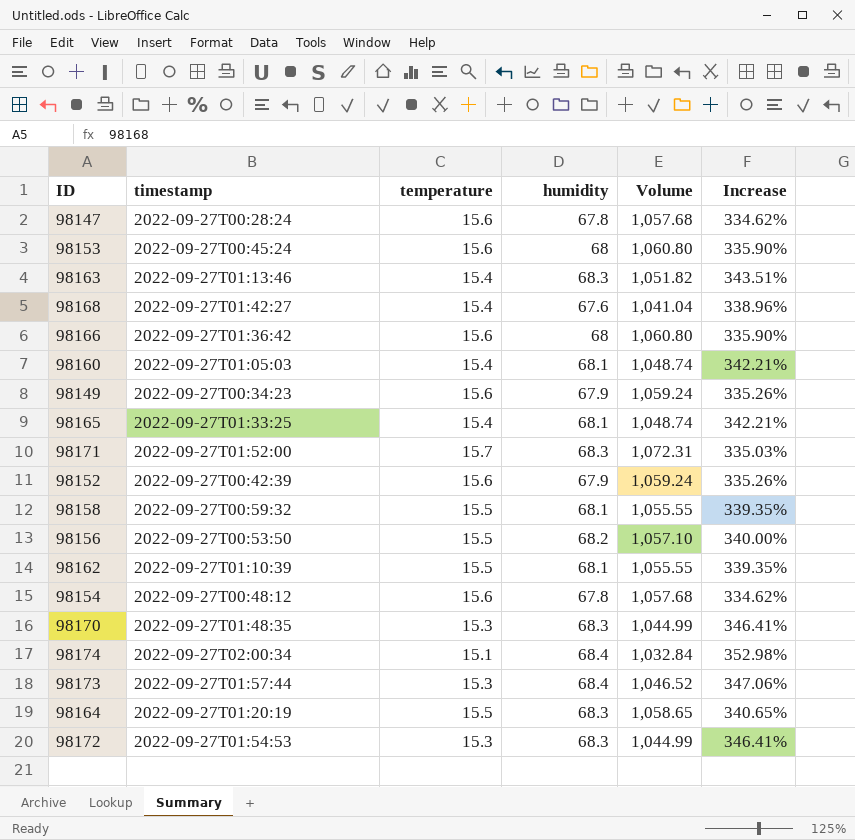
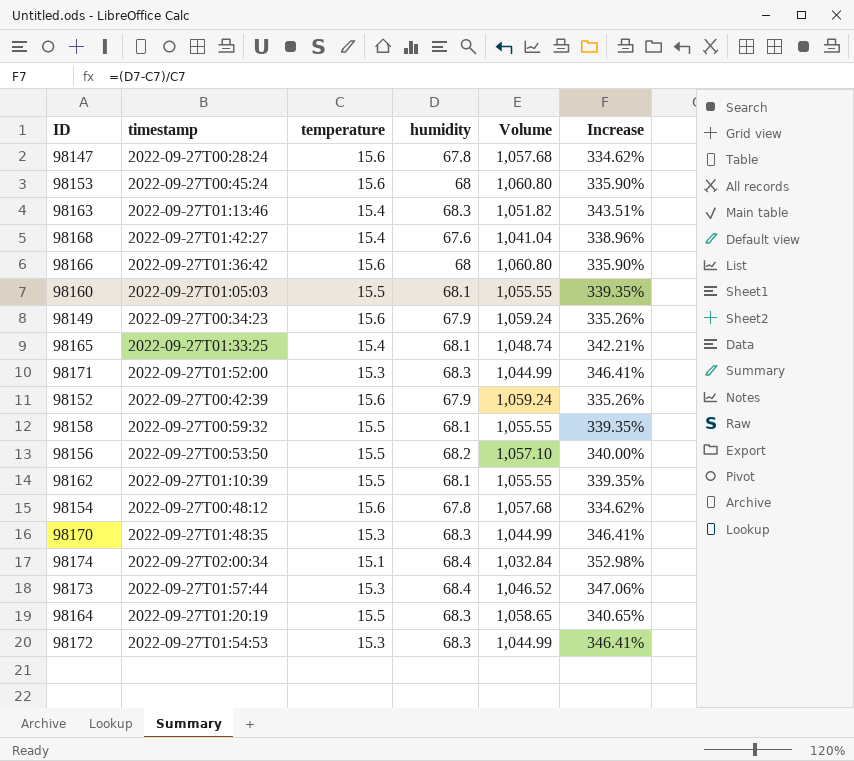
98160 | temperature: 15.4 -> 15.5
98160 | Volume: 1,048.74 -> 1,055.55
98160 | Increase: 342.21% -> 339.35%
98171 | temperature: 15.7 -> 15.3
98171 | Volume: 1,072.31 -> 1,044.99
98171 | Increase: 335.03% -> 346.41%

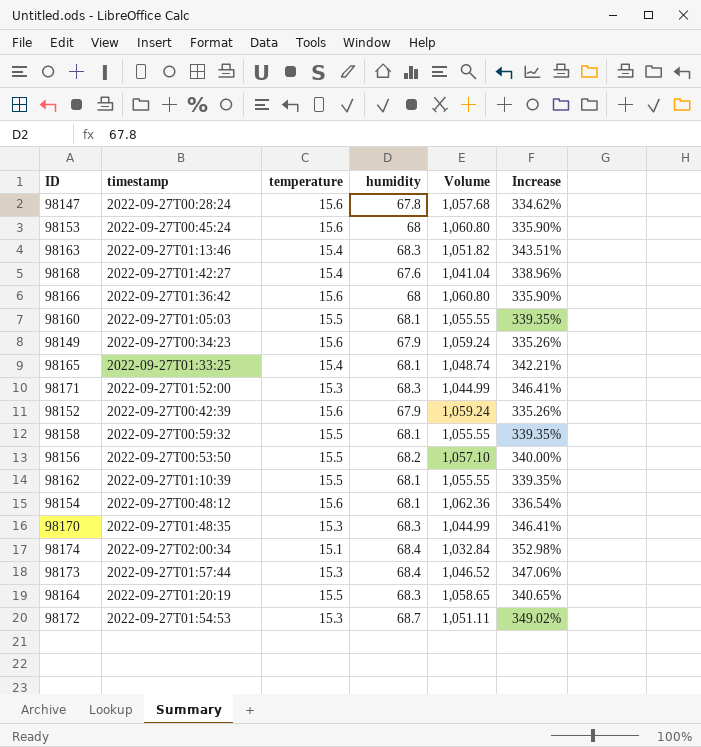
98154 | humidity: 67.8 -> 68.1
98154 | Volume: 1,057.68 -> 1,062.36
98154 | Increase: 334.62% -> 336.54%
98172 | humidity: 68.3 -> 68.7
98172 | Volume: 1,044.99 -> 1,051.11
98172 | Increase: 346.41% -> 349.02%

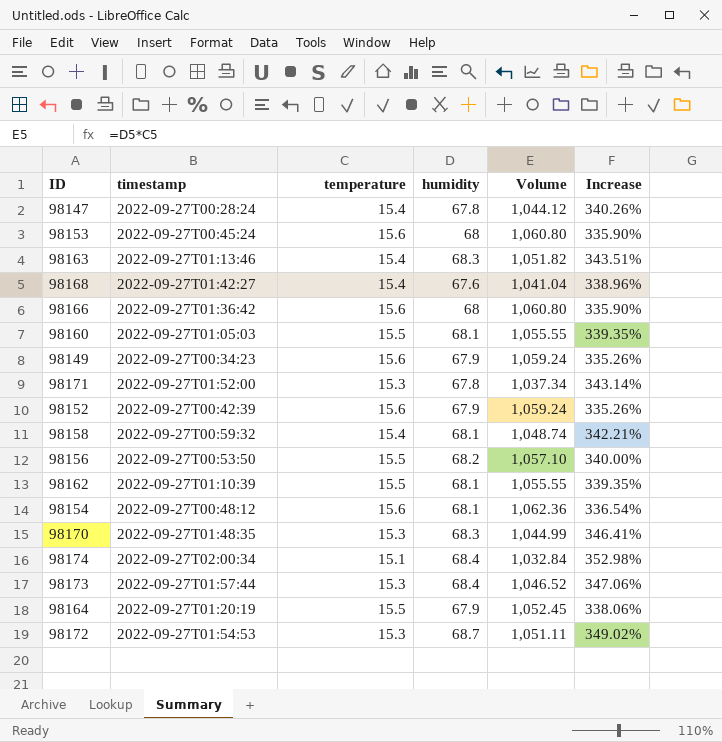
row 98165: 2022-09-27T01:33:25 | 15.4 | 68.1 | 1,048.74 | 342.21% -> none
98147 | temperature: 15.6 -> 15.4
98147 | Volume: 1,057.68 -> 1,044.12
98147 | Increase: 334.62% -> 340.26%
98171 | humidity: 68.3 -> 67.8
98171 | Volume: 1,044.99 -> 1,037.34
98171 | Increase: 346.41% -> 343.14%
98158 | temperature: 15.5 -> 15.4
98158 | Volume: 1,055.55 -> 1,048.74
98158 | Increase: 339.35% -> 342.21%
98164 | humidity: 68.3 -> 67.9
98164 | Volume: 1,058.65 -> 1,052.45
98164 | Increase: 340.65% -> 338.06%

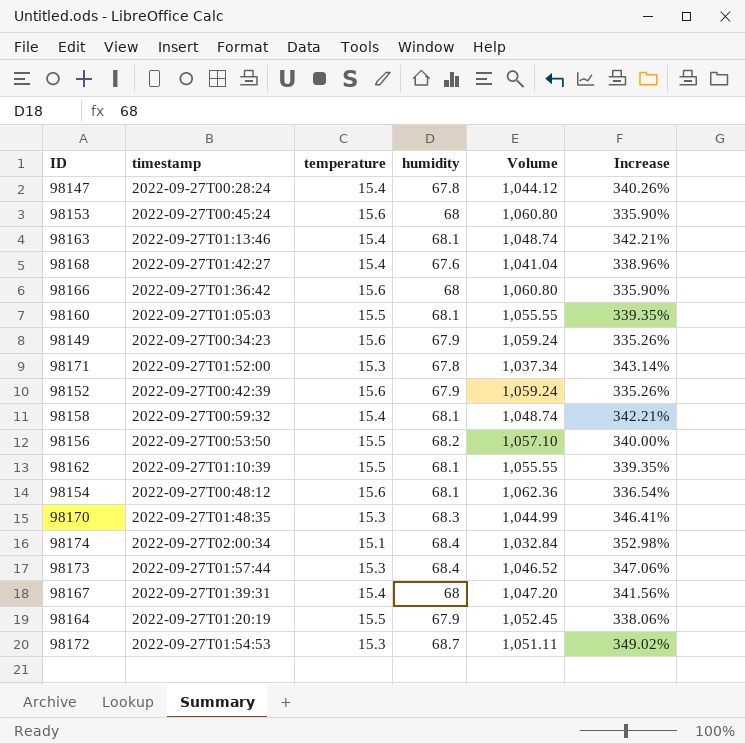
98163 | humidity: 68.3 -> 68.1
98163 | Volume: 1,051.82 -> 1,048.74
98163 | Increase: 343.51% -> 342.21%
row 98167: none -> 2022-09-27T01:39:31 | 15.4 | 68 | 1,047.20 | 341.56%

